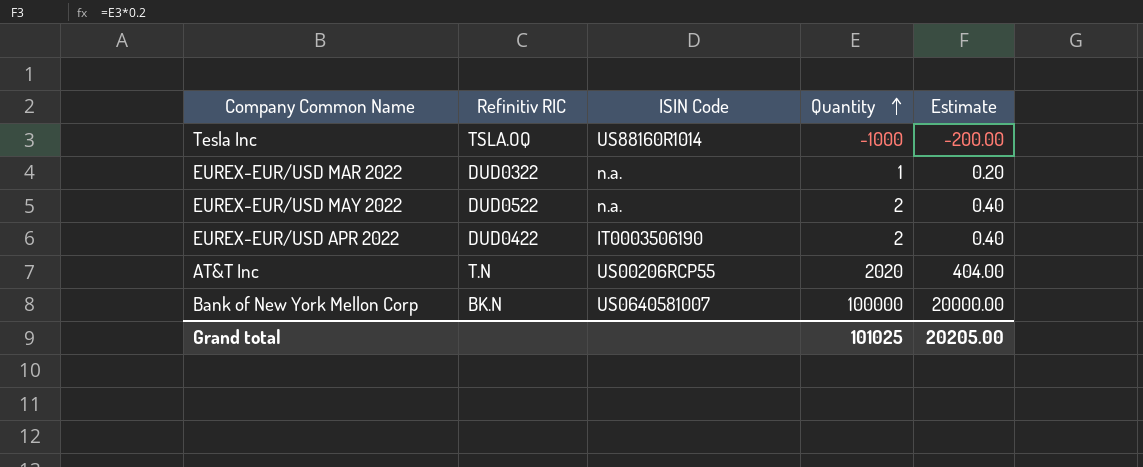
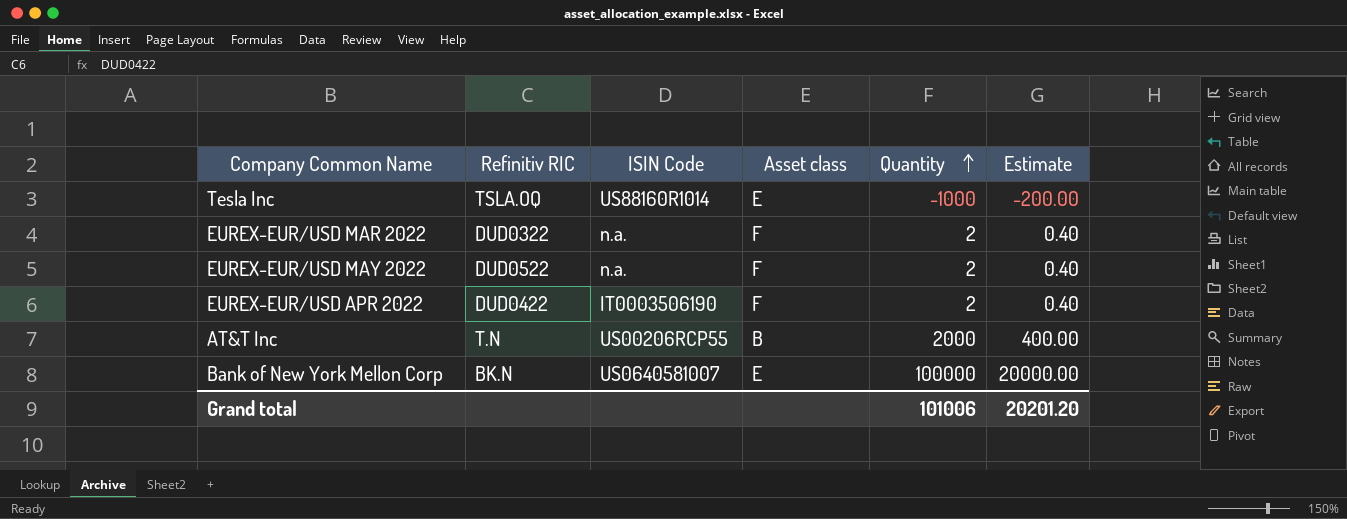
column Asset class | position: none -> 4
EUREX-EUR/USD MAR 2022 | Quantity: 1 -> 2
EUREX-EUR/USD MAR 2022 | Estimate: 0.20 -> 0.40
AT&T Inc | Quantity: 2020 -> 2000
AT&T Inc | Estimate: 404.00 -> 400.00
Grand total | Quantity: 101025 -> 101006
Grand total | Estimate: 20205.00 -> 20201.20

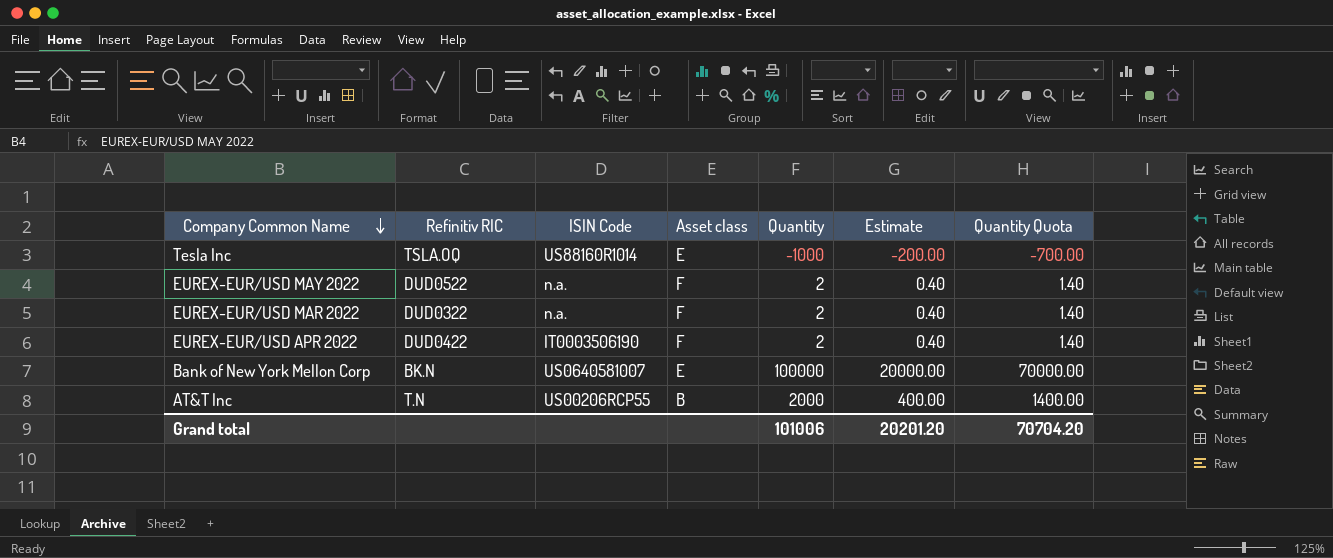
row order: Quantity ascending -> Company Common Name descending
column Quantity Quota | formula: none -> [Quantity] * 0.7

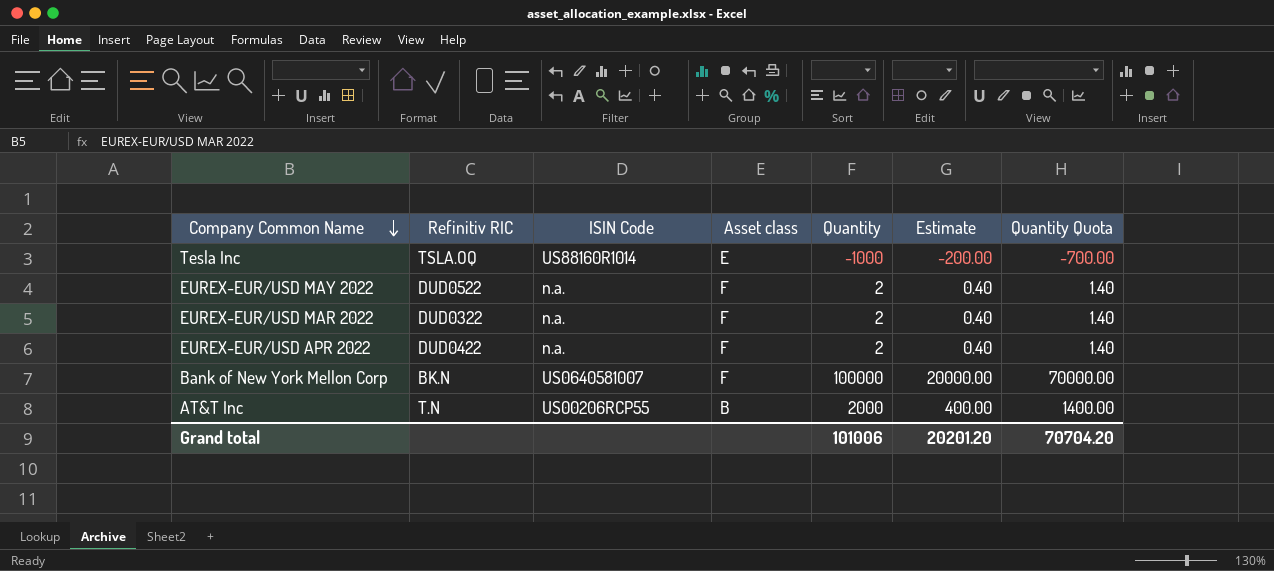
EUREX-EUR/USD APR 2022 | ISIN Code: IT0003506190 -> n.a.
Bank of New York Mellon Corp | Asset class: E -> F

